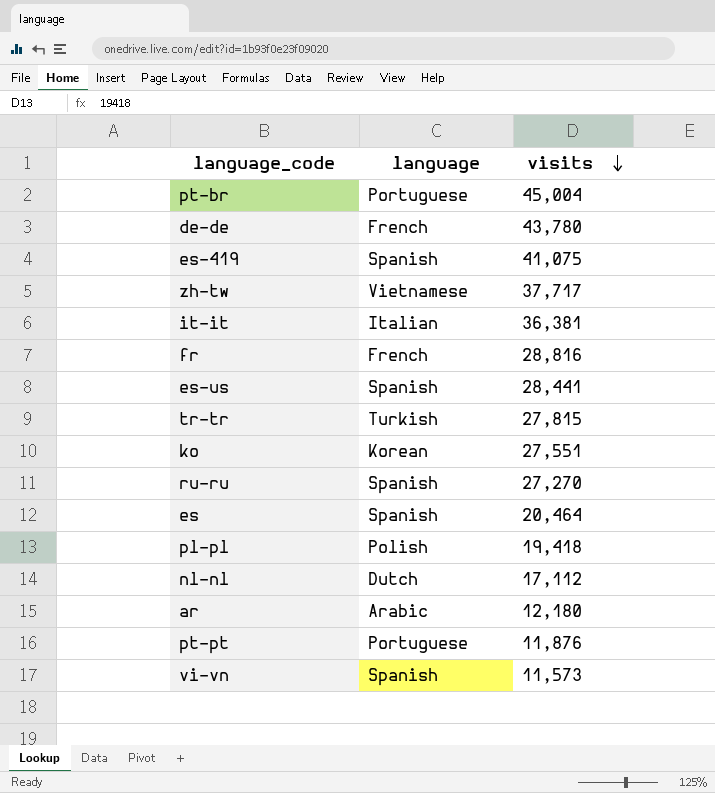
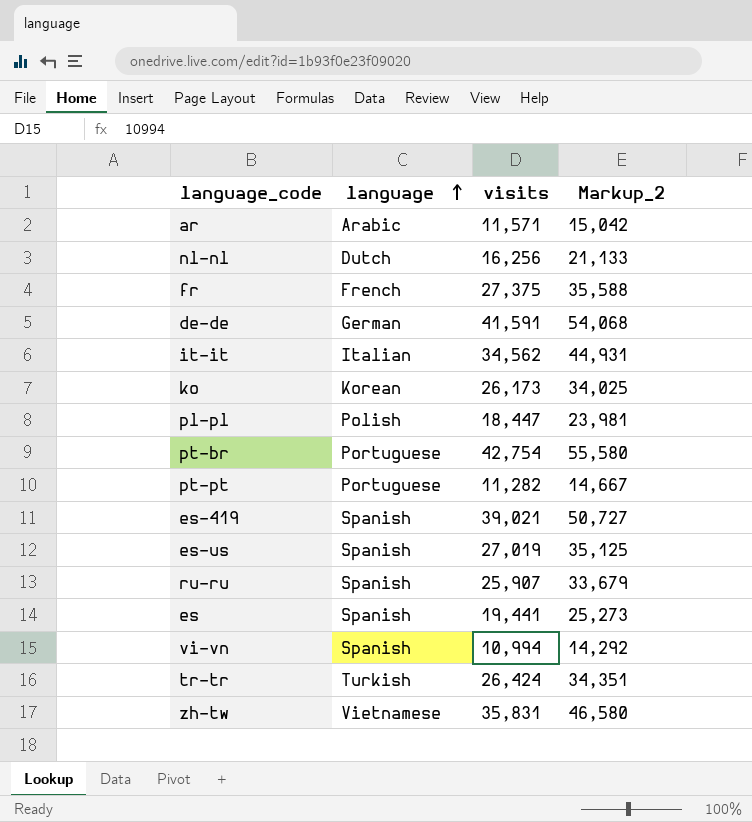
row order: visits descending -> language ascending
column Markup_2 | formula: none -> [visits] * 1.3
ar | visits: 12,180 -> 11,571
nl-nl | visits: 17,112 -> 16,256
fr | visits: 28,816 -> 27,375
de-de | language: French -> German
de-de | visits: 43,780 -> 41,591
it-it | visits: 36,381 -> 34,562
ko | visits: 27,551 -> 26,173
pl-pl | visits: 19,418 -> 18,447
pt-br | visits: 45,004 -> 42,754
pt-pt | visits: 11,876 -> 11,282
es-419 | visits: 41,075 -> 39,021
es-us | visits: 28,441 -> 27,019
ru-ru | visits: 27,270 -> 25,907
es | visits: 20,464 -> 19,441
vi-vn | visits: 11,573 -> 10,994
tr-tr | visits: 27,815 -> 26,424
zh-tw | visits: 37,717 -> 35,831

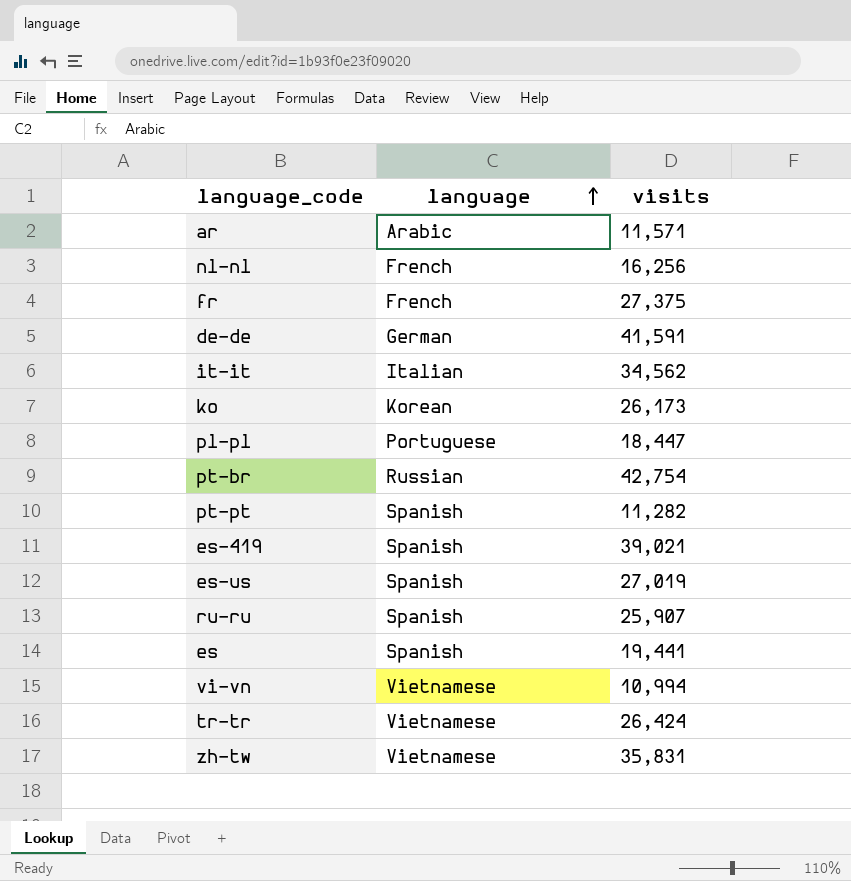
column Markup_2 | formula: [visits] * 1.3 -> none
nl-nl | language: Dutch -> French
pl-pl | language: Polish -> Portuguese
pt-br | language: Portuguese -> Russian
pt-pt | language: Portuguese -> Spanish
vi-vn | language: Spanish -> Vietnamese
tr-tr | language: Turkish -> Vietnamese

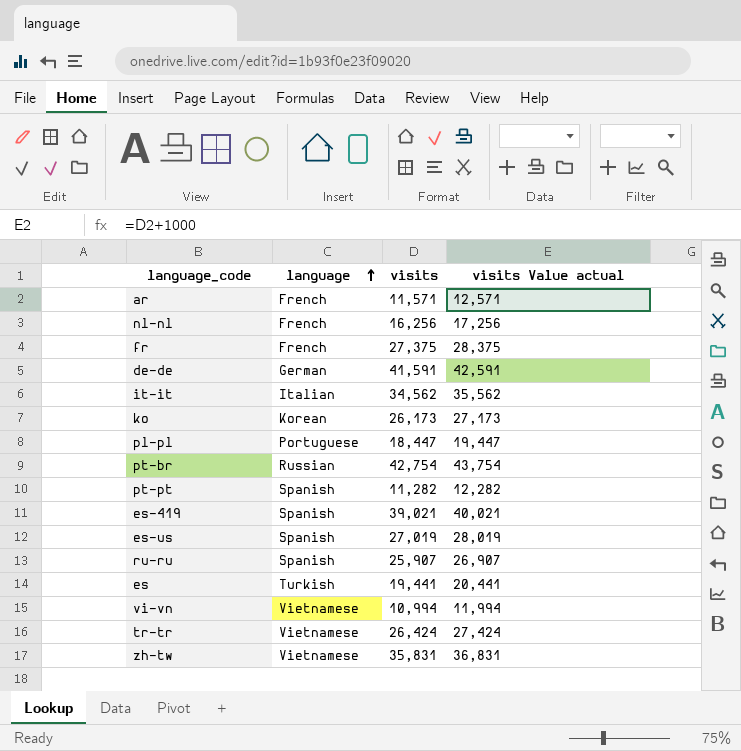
column visits Value actual | formula: none -> [visits] + 1000
ar | language: Arabic -> French
es | language: Spanish -> Turkish

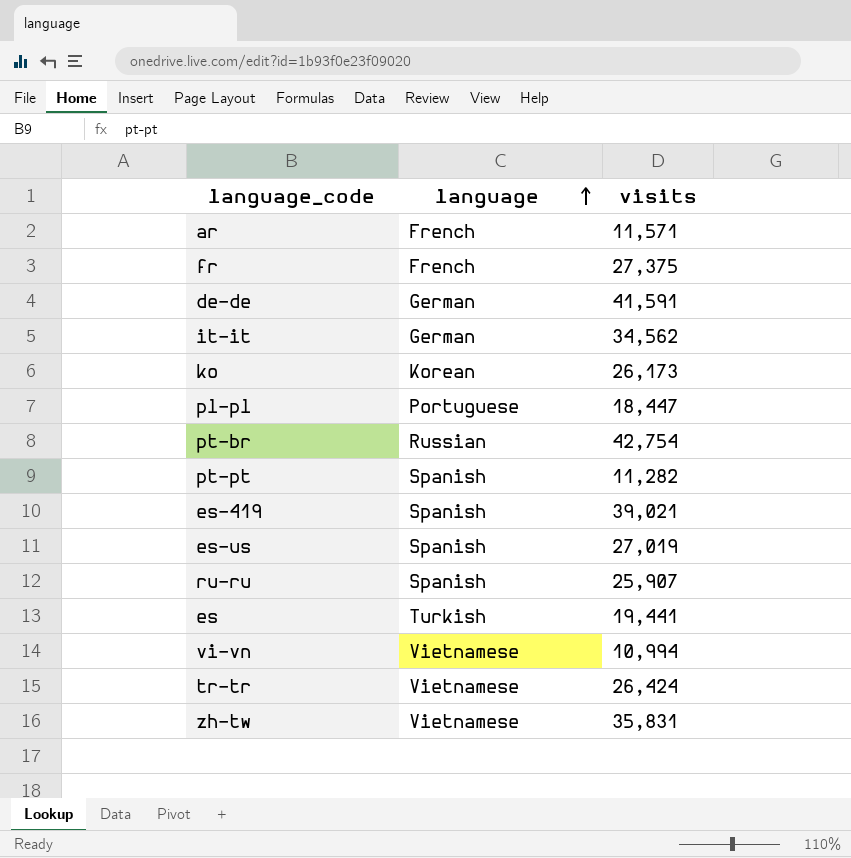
column visits Value actual | formula: [visits] + 1000 -> none
row nl-nl: French | 16,256 | 17,256 -> none
it-it | language: Italian -> German

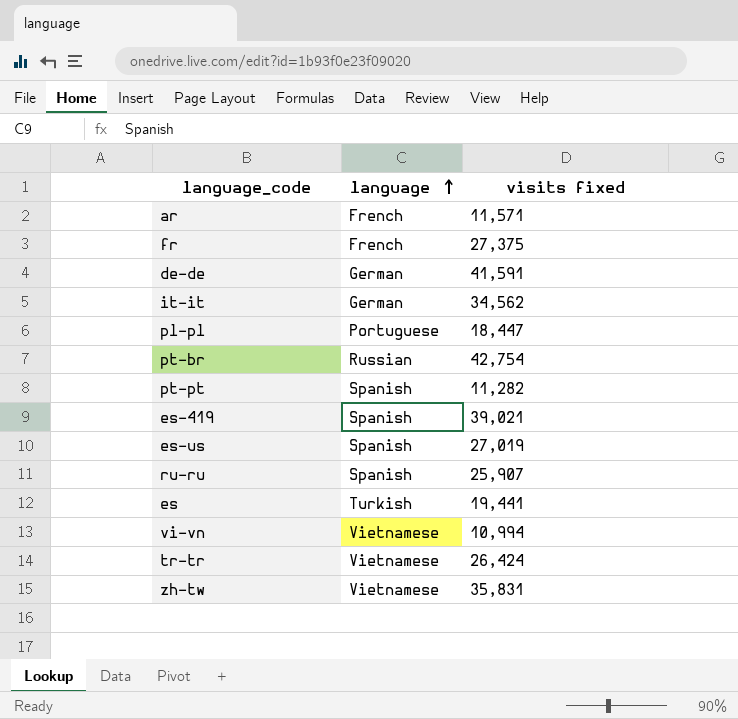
column name: visits -> visits fixed
row ko: Korean | 26,173 -> none

